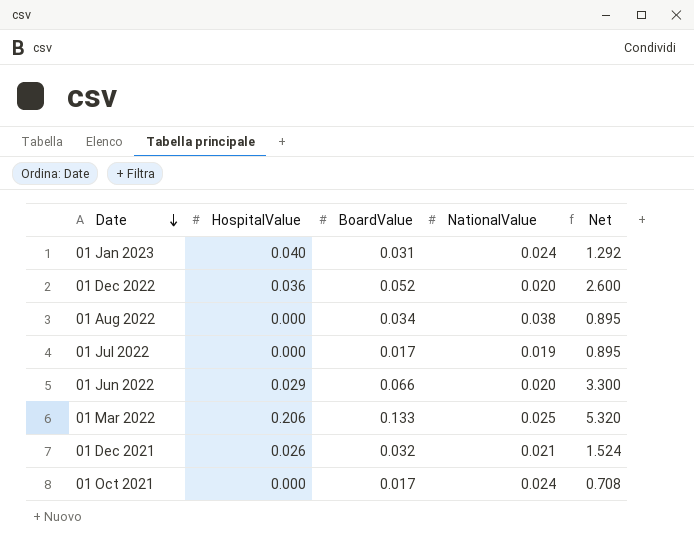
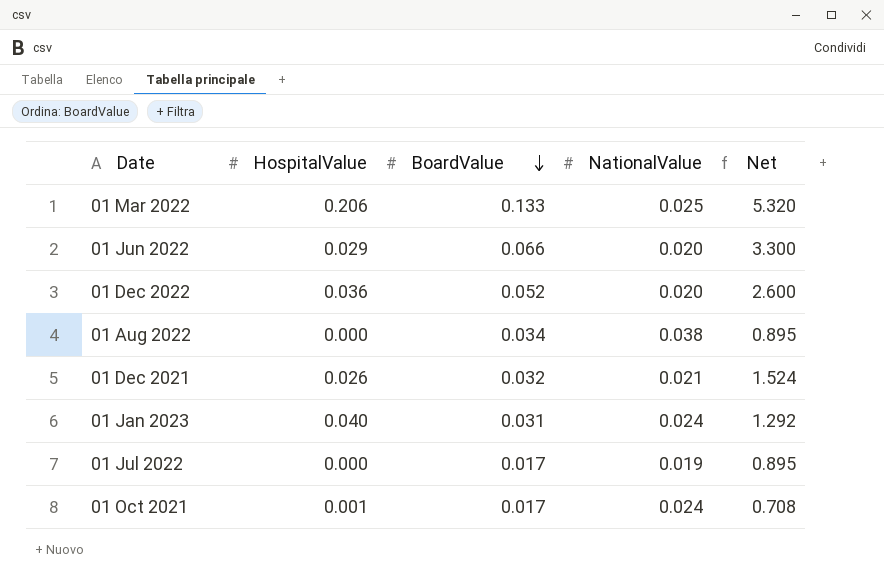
row order: Date descending -> BoardValue descending
01 Oct 2021 | HospitalValue: 0.000 -> 0.001

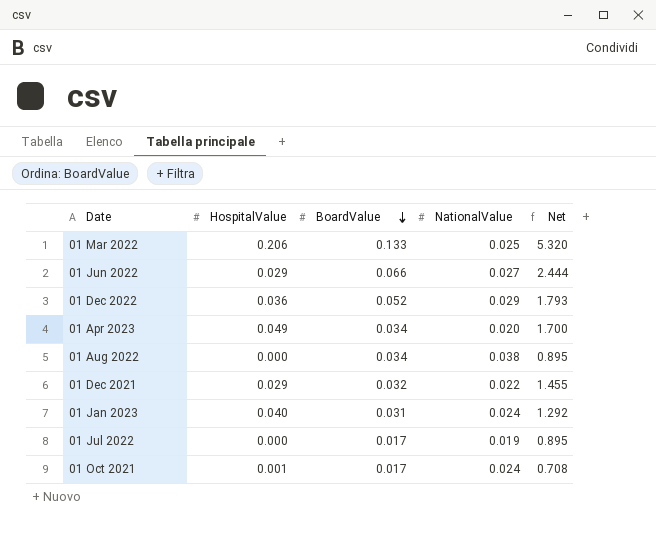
01 Jun 2022 | NationalValue: 0.020 -> 0.027
01 Jun 2022 | Net: 3.300 -> 2.444
01 Dec 2022 | NationalValue: 0.020 -> 0.029
01 Dec 2022 | Net: 2.600 -> 1.793
row 01 Apr 2023: none -> 0.049 | 0.034 | 0.020 | 1.700
01 Dec 2021 | HospitalValue: 0.026 -> 0.029
01 Dec 2021 | NationalValue: 0.021 -> 0.022
01 Dec 2021 | Net: 1.524 -> 1.455

